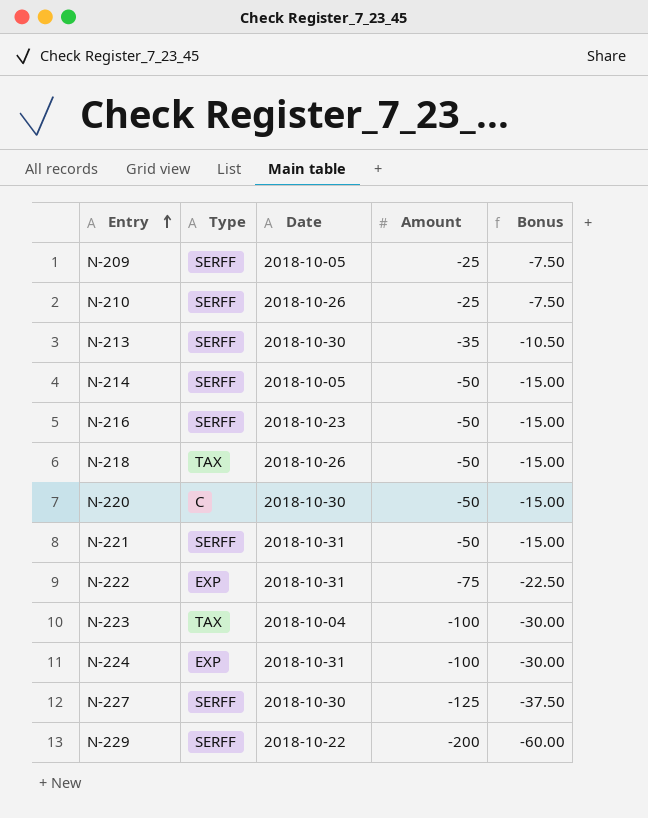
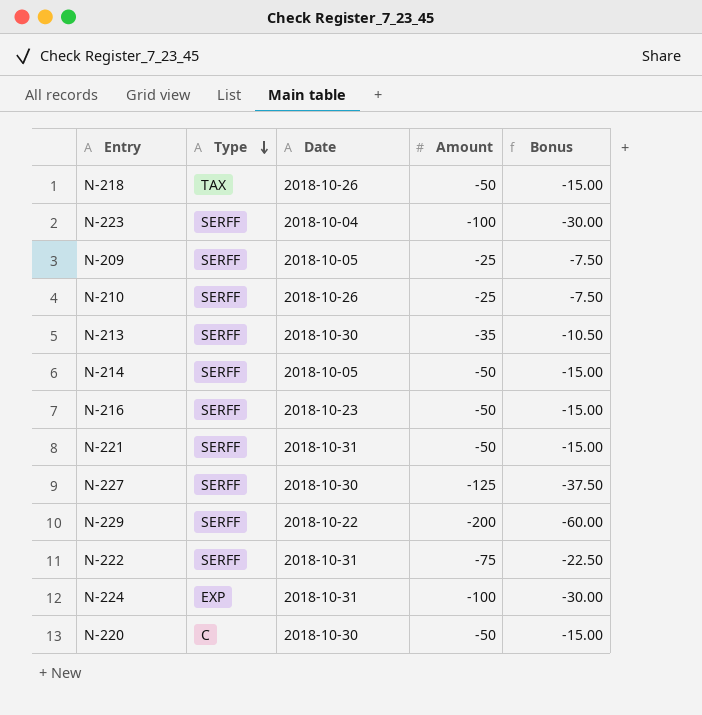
row order: Entry ascending -> Type descending
N-223 | Type: TAX -> SERFF
N-222 | Type: EXP -> SERFF

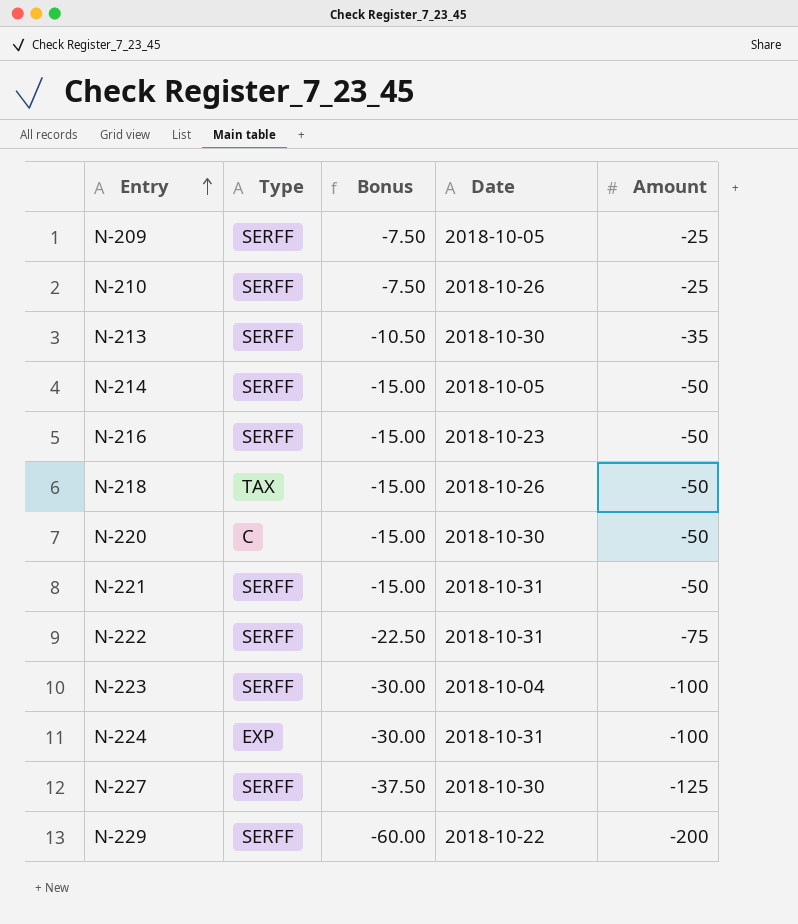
row order: Type descending -> Entry ascending
column Bonus | position: 5 -> 3

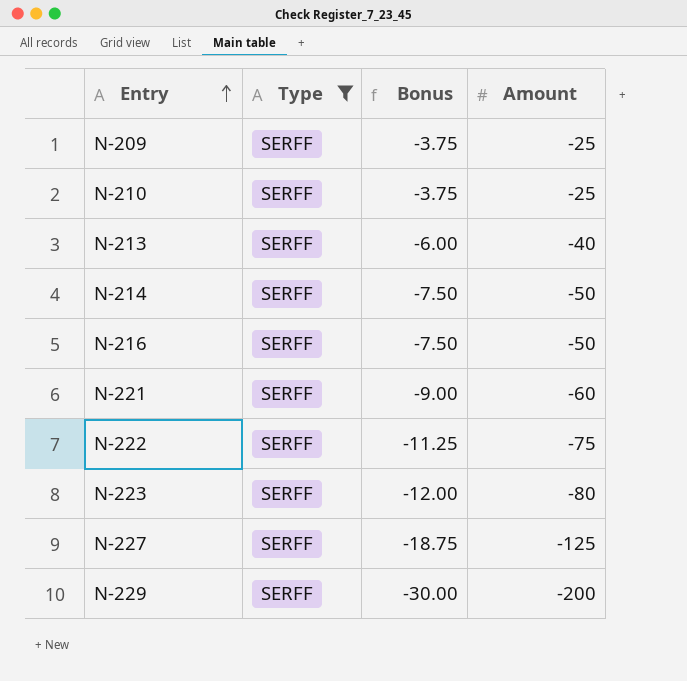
filter: none -> Type = SERFF
column Date | position: 4 -> none
column Bonus | formula: [Amount] * 0.3 -> [Amount] * 0.15
N-213 | Amount: -35 -> -40
N-221 | Amount: -50 -> -60
N-223 | Amount: -100 -> -80

